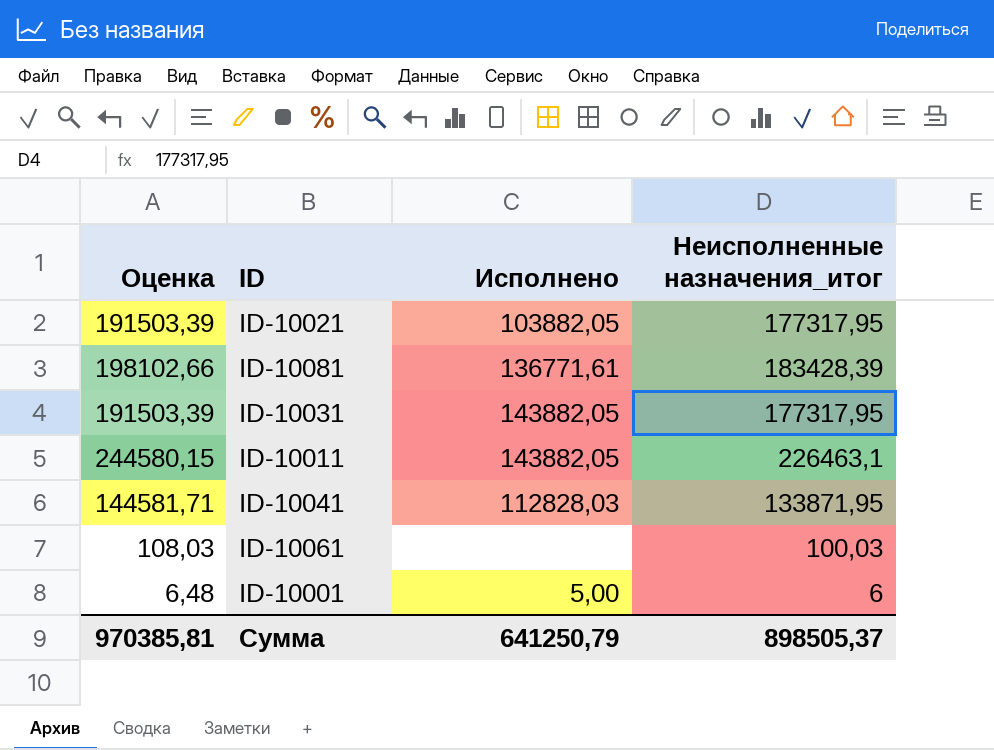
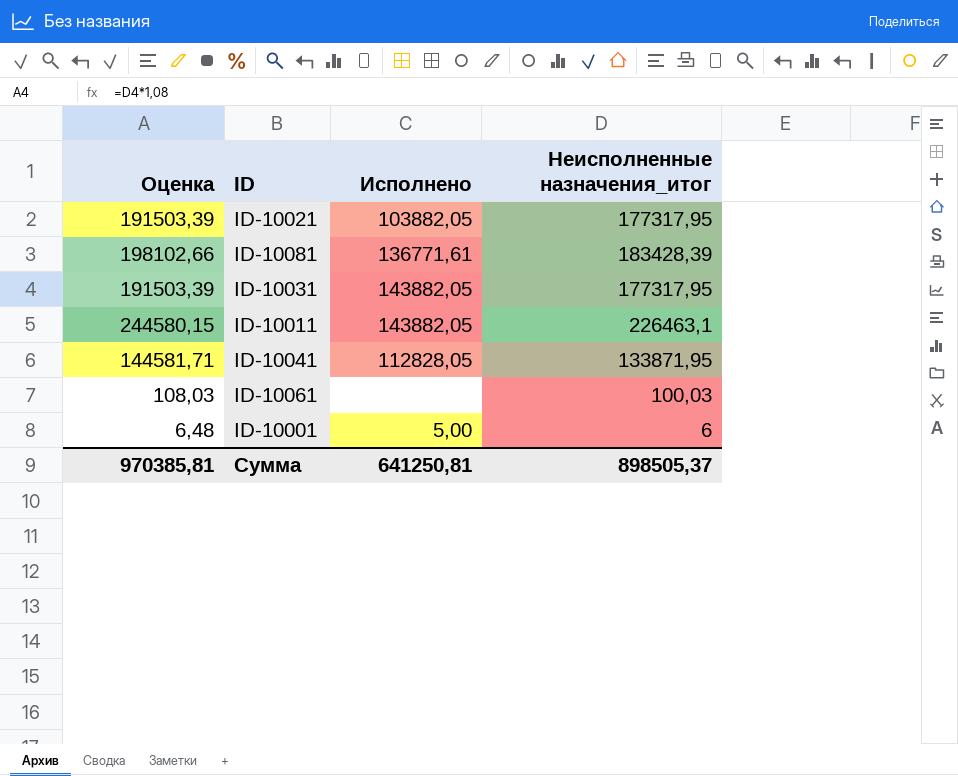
ID-10041 | Исполнено: 112828,03 -> 112828,05
Сумма | Исполнено: 641250,79 -> 641250,81

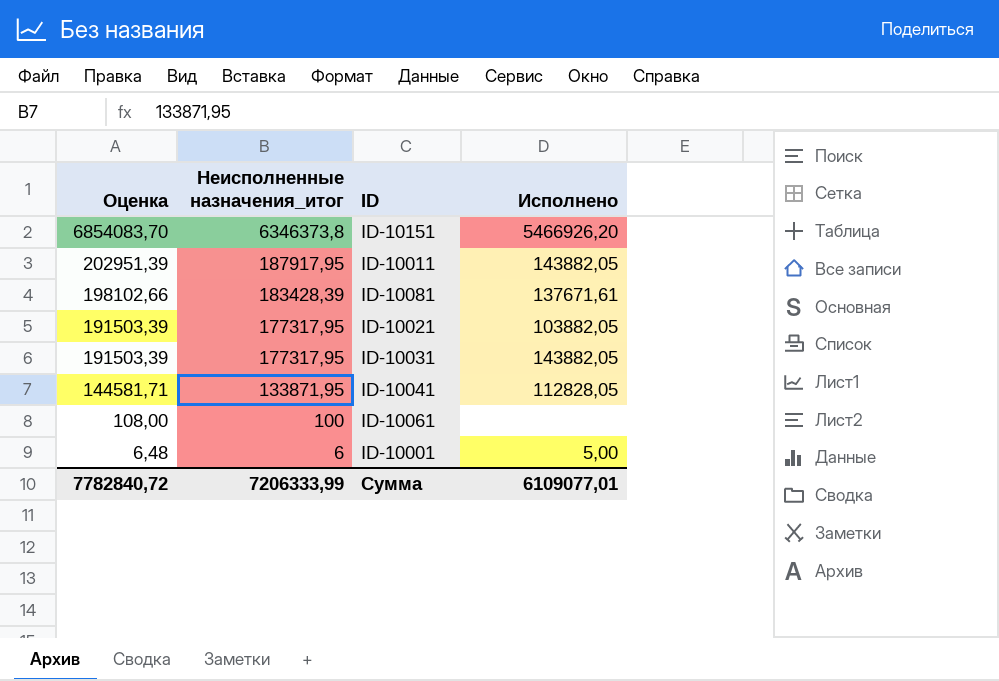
row order: none -> Оценка descending
column Неисполненные назначения_итог | position: 4 -> 2
row ID-10151: none -> 6854083,70 | 6346373,8 | 5466926,20
ID-10011 | Оценка: 244580,15 -> 202951,39
ID-10011 | Неисполненные назначения_итог: 226463,1 -> 187917,95
ID-10081 | Исполнено: 136771,61 -> 137671,61
ID-10061 | Оценка: 108,03 -> 108,00
ID-10061 | Неисполненные назначения_итог: 100,03 -> 100
Сумма | Оценка: 970385,81 -> 7782840,72
Сумма | Неисполненные назначения_итог: 898505,37 -> 7206333,99
Сумма | Исполнено: 641250,81 -> 6109077,01

